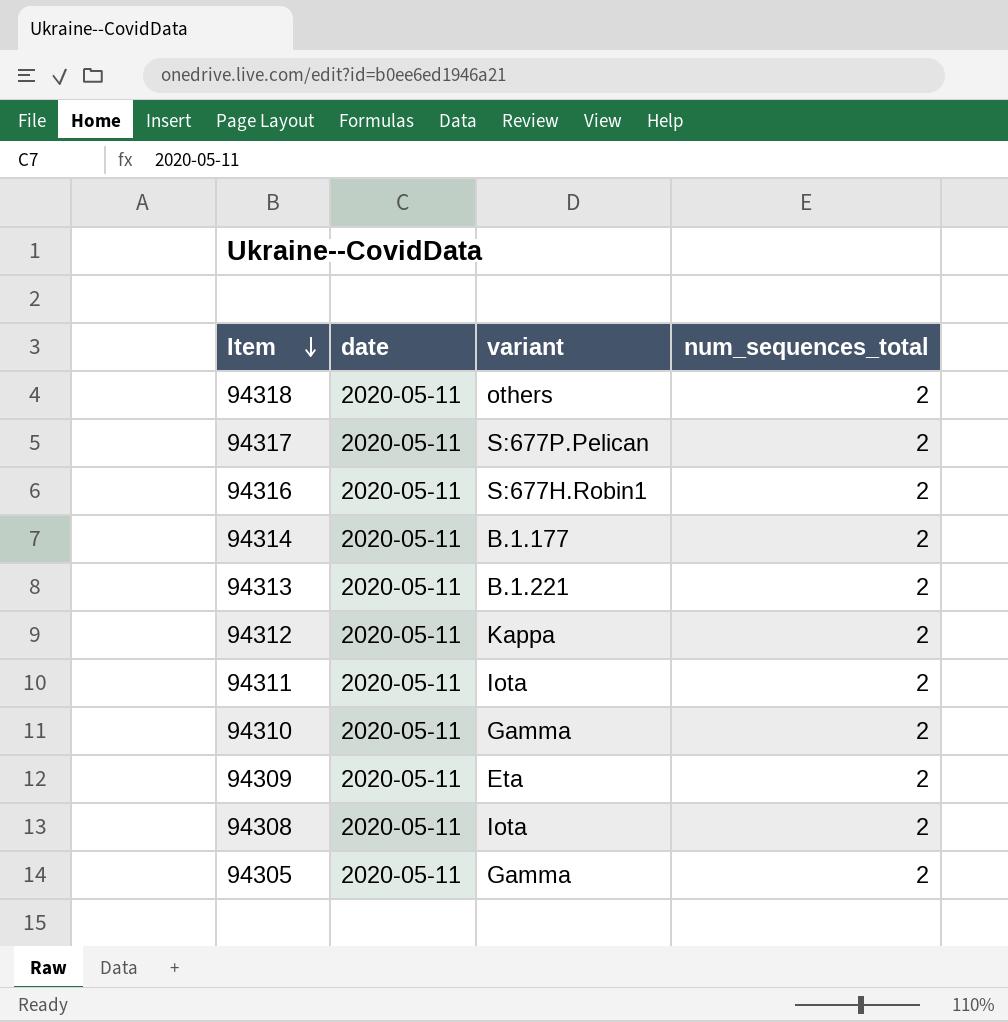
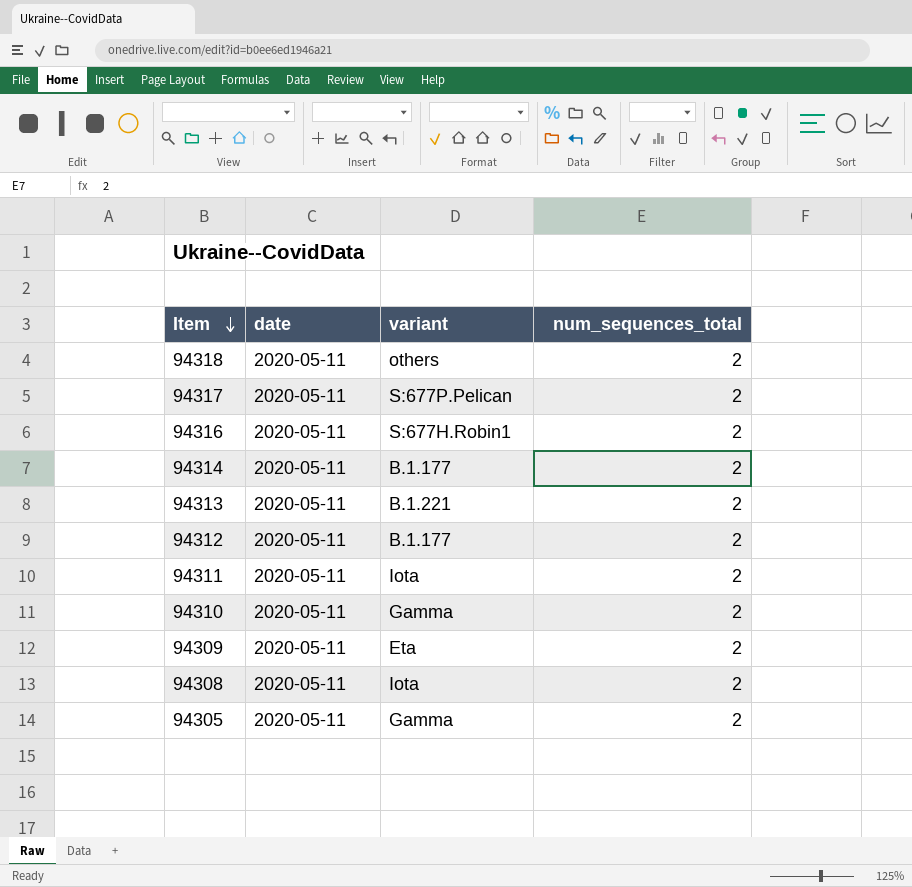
94312 | variant: Kappa -> B.1.177

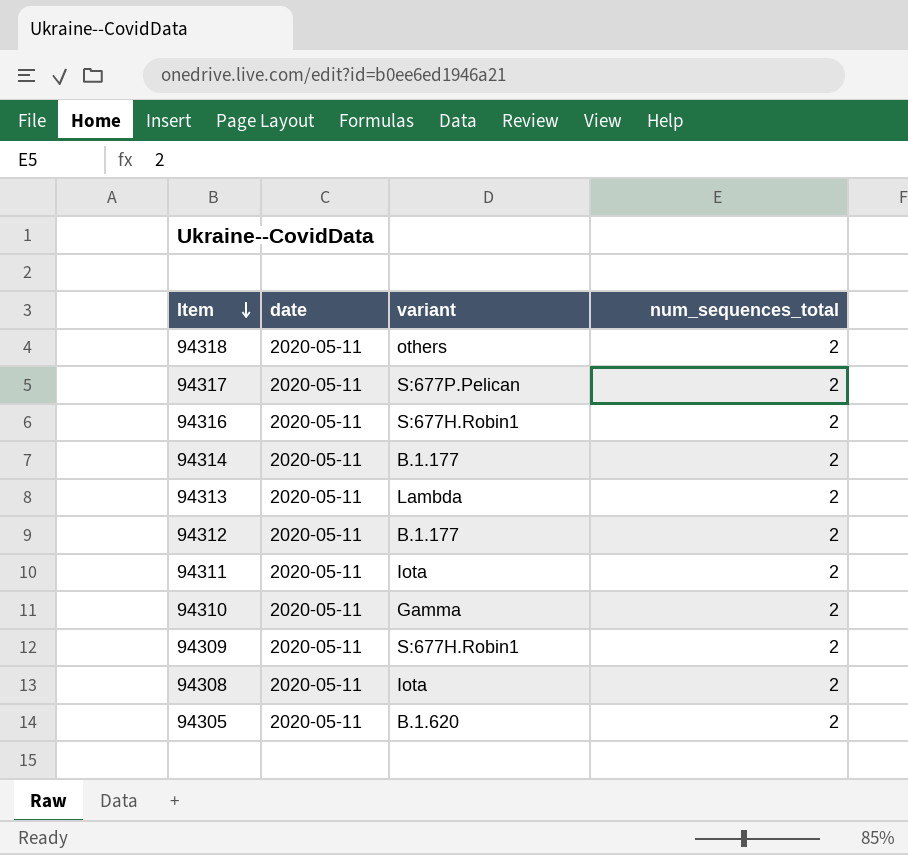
94313 | variant: B.1.221 -> Lambda
94309 | variant: Eta -> S:677H.Robin1
94305 | variant: Gamma -> B.1.620

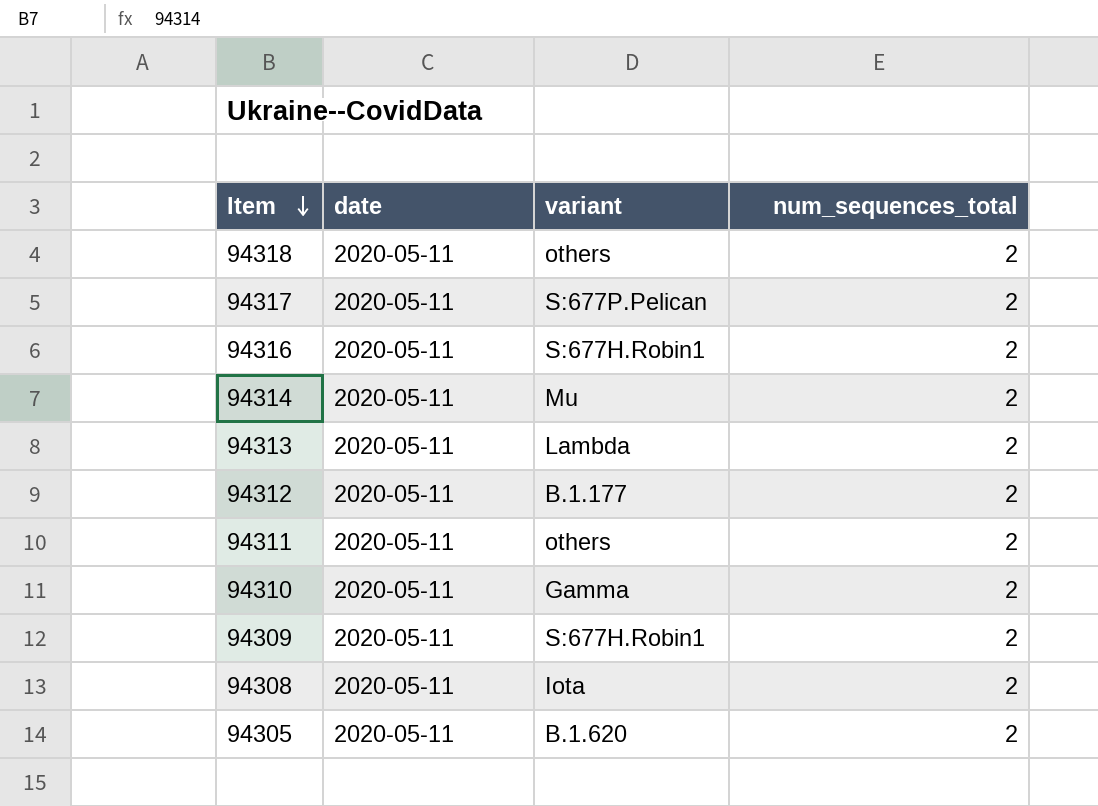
94314 | variant: B.1.177 -> Mu
94311 | variant: Iota -> others

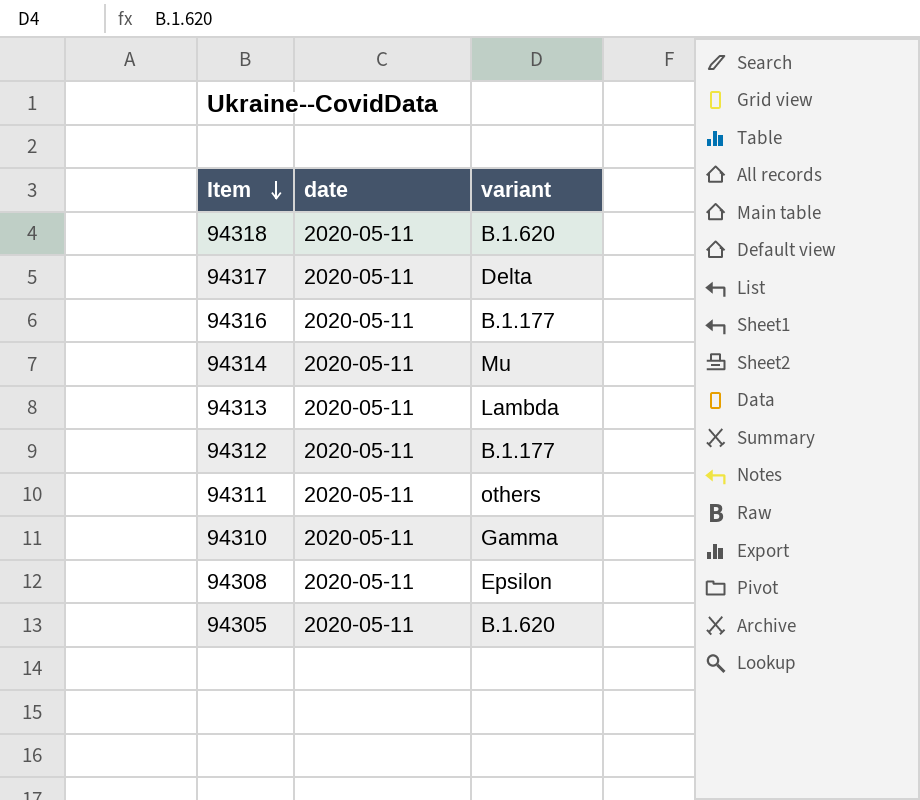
column num_sequences_total | position: 4 -> none
row 94309: 2020-05-11 | S:677H.Robin1 | 2 -> none
94318 | variant: others -> B.1.620
94317 | variant: S:677P.Pelican -> Delta
94316 | variant: S:677H.Robin1 -> B.1.177
94308 | variant: Iota -> Epsilon

